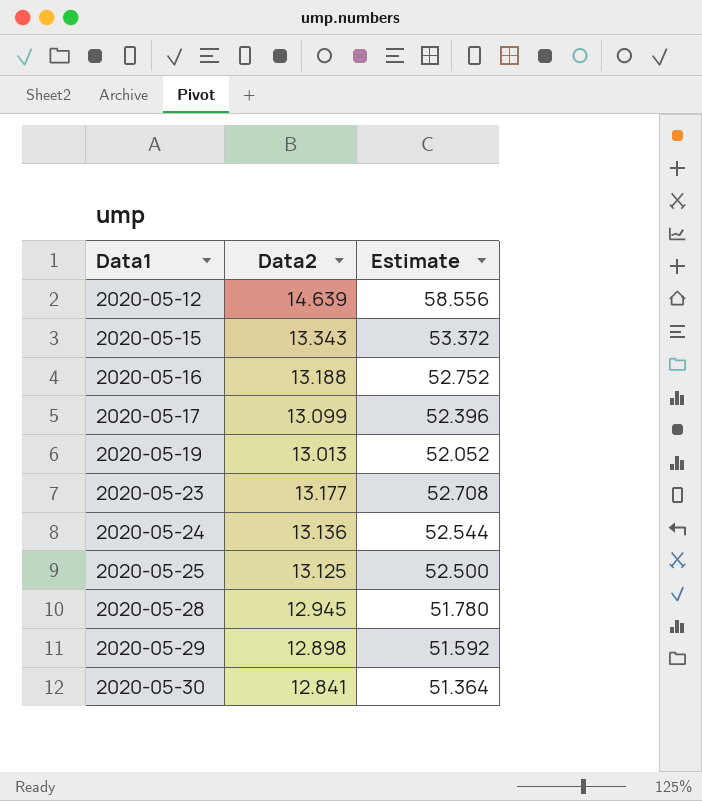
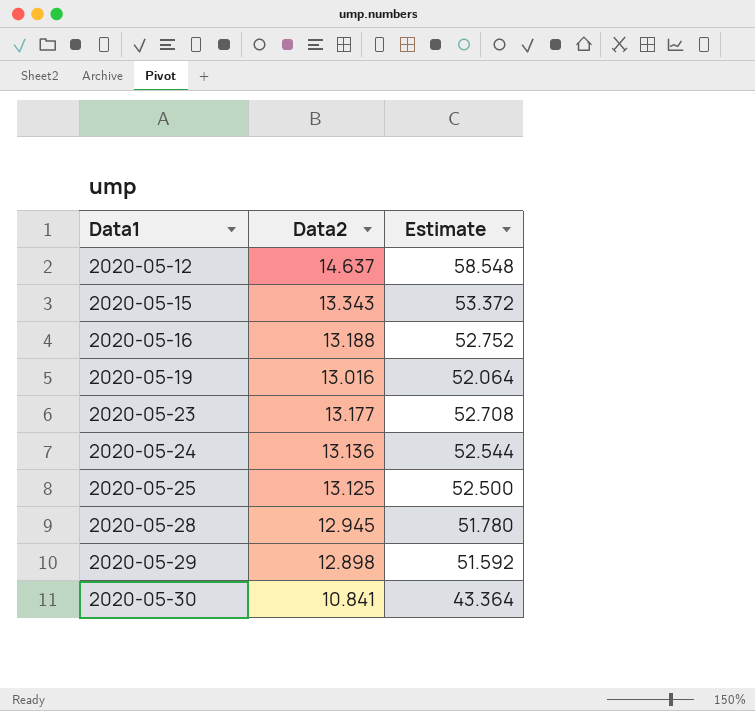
row 2020-05-17: 13.099 | 52.396 -> none
2020-05-12 | Data2: 14.639 -> 14.637
2020-05-12 | Estimate: 58.556 -> 58.548
2020-05-19 | Data2: 13.013 -> 13.016
2020-05-19 | Estimate: 52.052 -> 52.064
2020-05-30 | Data2: 12.841 -> 10.841
2020-05-30 | Estimate: 51.364 -> 43.364

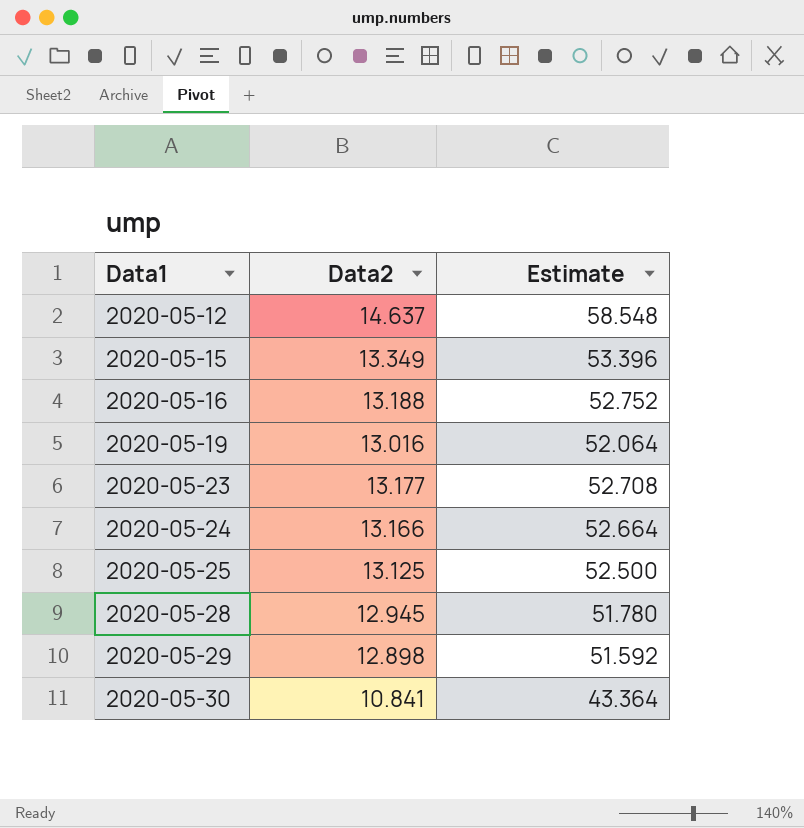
2020-05-15 | Data2: 13.343 -> 13.349
2020-05-15 | Estimate: 53.372 -> 53.396
2020-05-24 | Data2: 13.136 -> 13.166
2020-05-24 | Estimate: 52.544 -> 52.664

